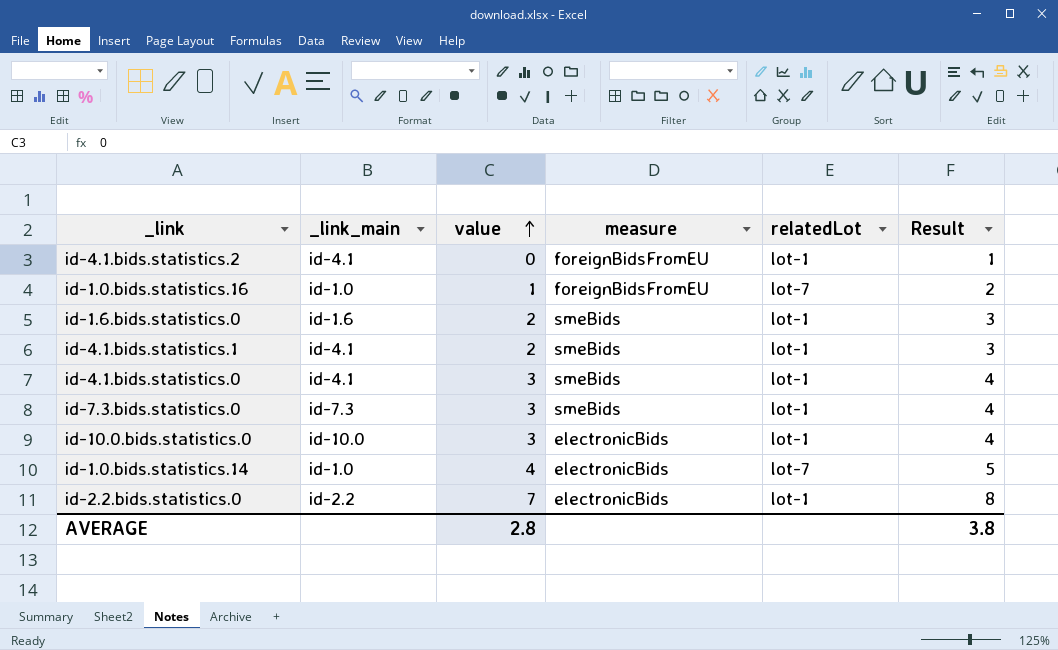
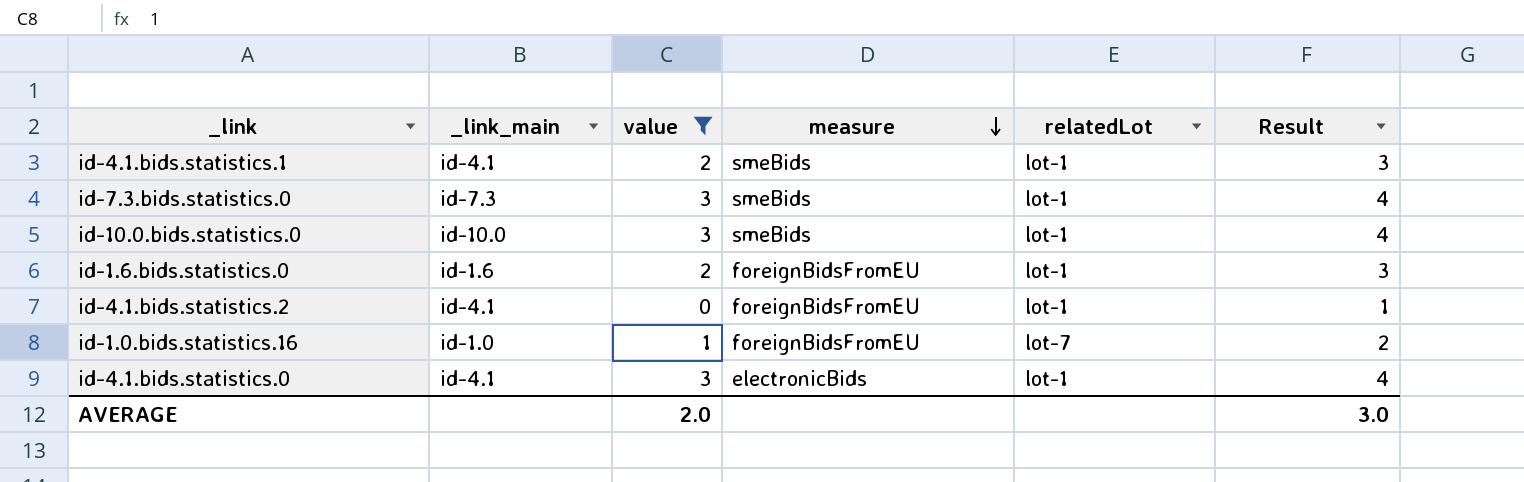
filter: none -> value <= 3
row order: value ascending -> measure descending
id-10.0.bids.statistics.0 | measure: electronicBids -> smeBids
id-1.6.bids.statistics.0 | measure: smeBids -> foreignBidsFromEU
id-4.1.bids.statistics.0 | measure: smeBids -> electronicBids
AVERAGE | value: 2.8 -> 2.0
AVERAGE | Result: 3.8 -> 3.0

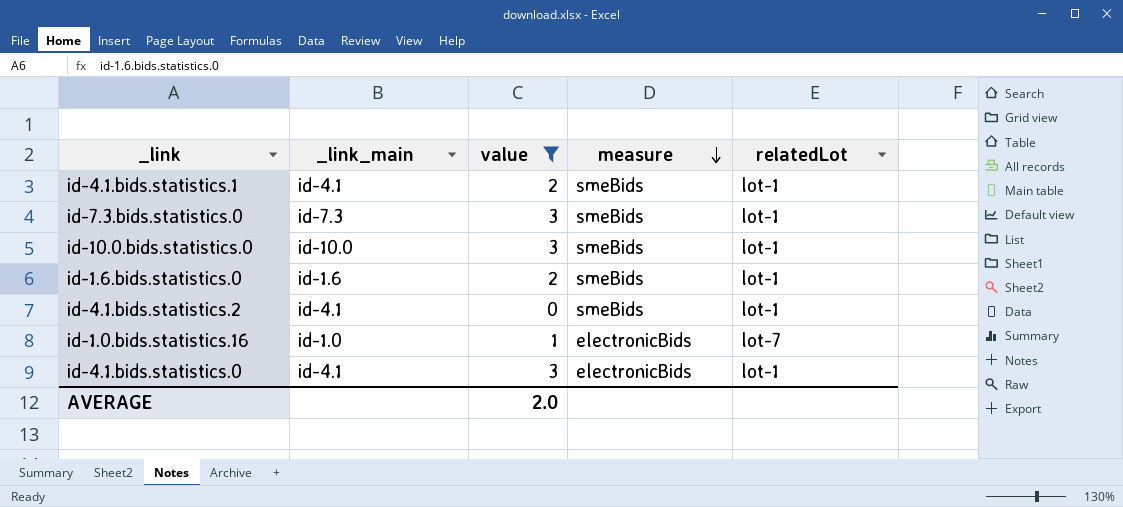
column Result | formula: [value] + 1 -> none
id-1.6.bids.statistics.0 | measure: foreignBidsFromEU -> smeBids
id-4.1.bids.statistics.2 | measure: foreignBidsFromEU -> smeBids
id-1.0.bids.statistics.16 | measure: foreignBidsFromEU -> electronicBids

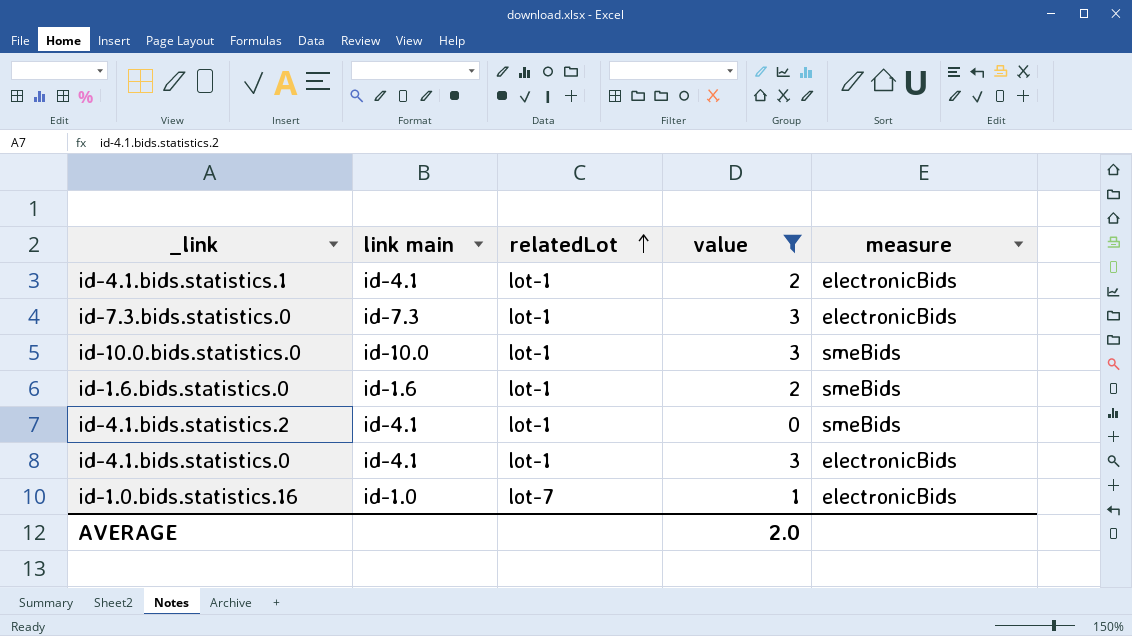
row order: measure descending -> relatedLot ascending
column name: _link_main -> link main
column relatedLot | position: 5 -> 3
id-4.1.bids.statistics.1 | measure: smeBids -> electronicBids
id-7.3.bids.statistics.0 | measure: smeBids -> electronicBids

